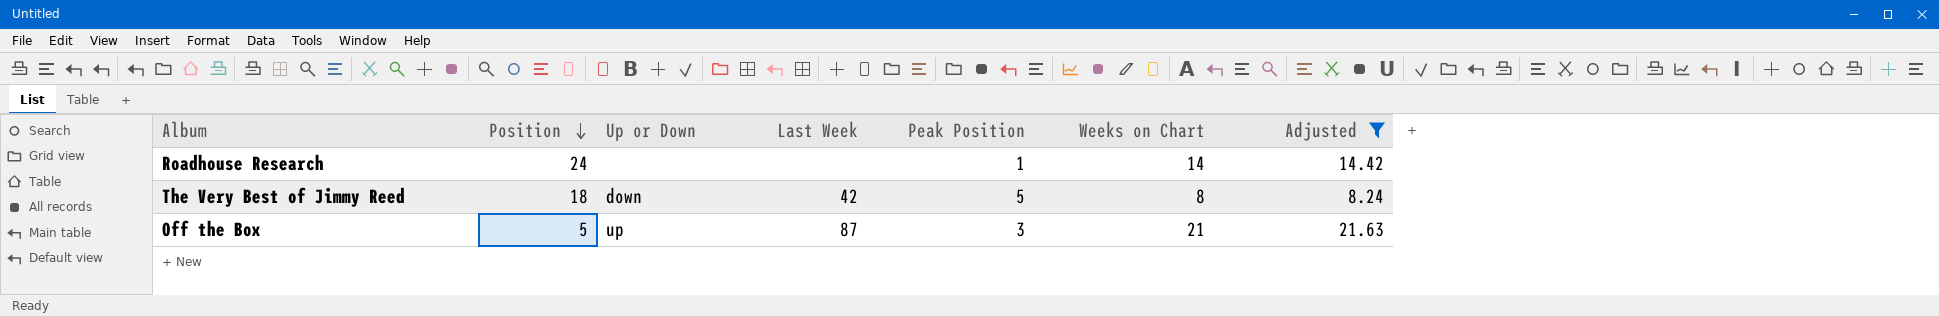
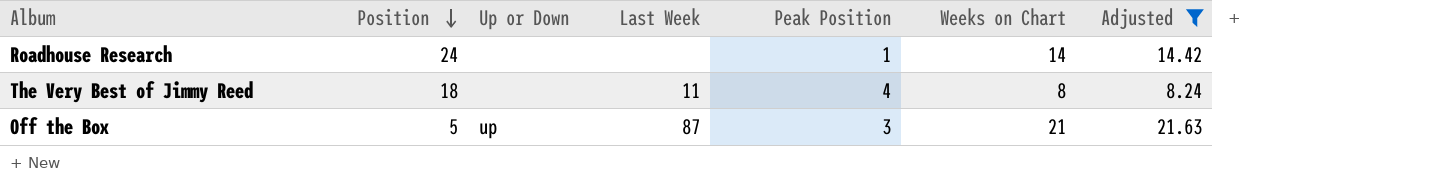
The Very Best of Jimmy Reed | Up or Down: down -> none
The Very Best of Jimmy Reed | Last Week: 42 -> 11
The Very Best of Jimmy Reed | Peak Position: 5 -> 4

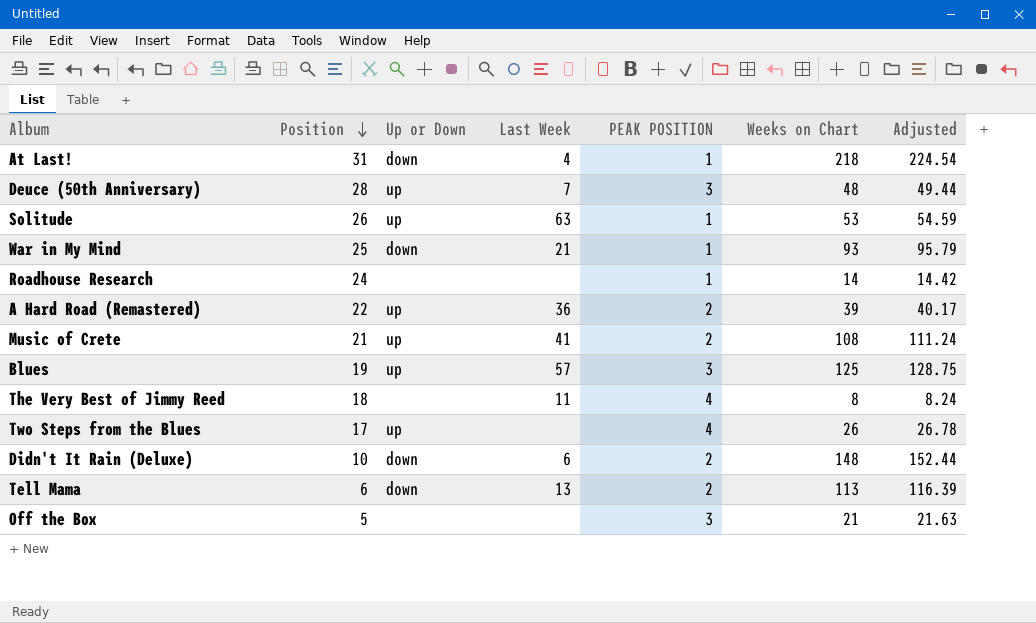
filter: Adjusted <= 21.63 -> none
column name: Peak Position -> PEAK POSITION
Off the Box | Up or Down: up -> none
Off the Box | Last Week: 87 -> none

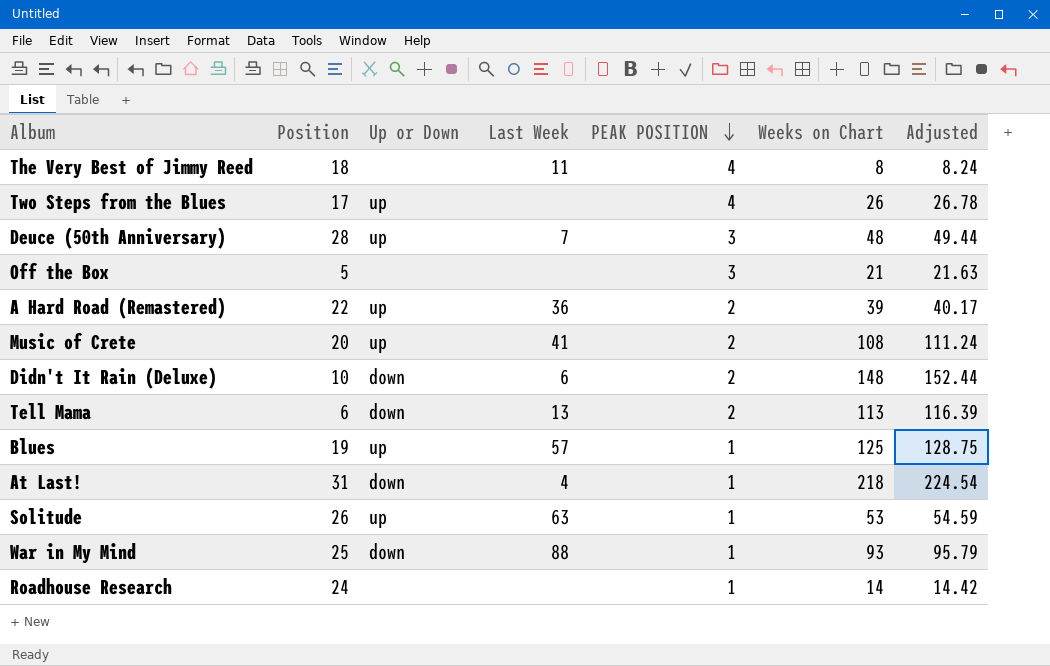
row order: Position descending -> PEAK POSITION descending
Music of Crete | Position: 21 -> 20
Blues | PEAK POSITION: 3 -> 1
War in My Mind | Last Week: 21 -> 88

